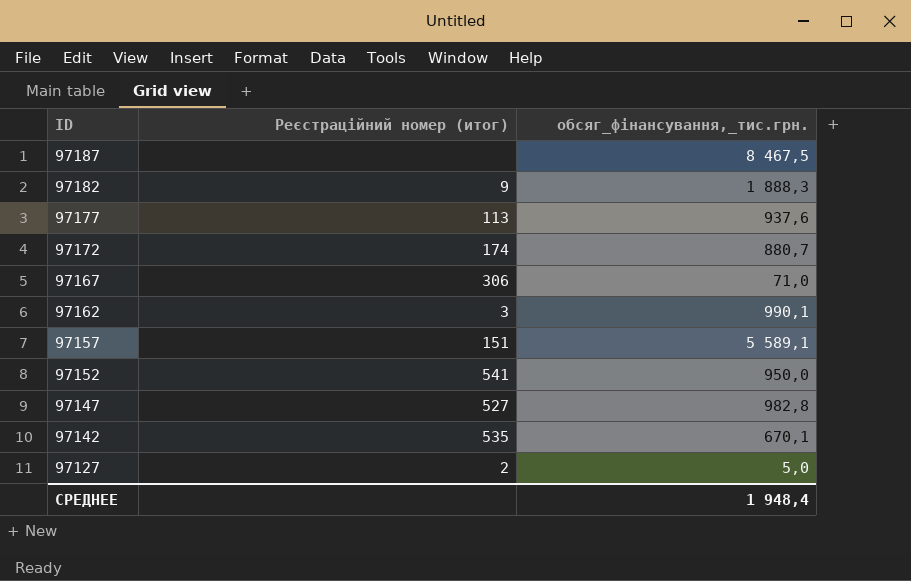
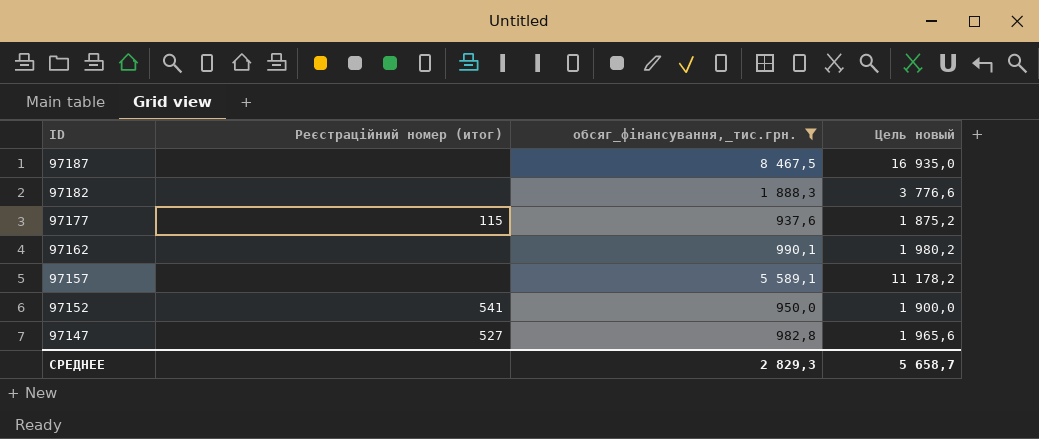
filter: none -> обсяг_фінансування,_тис.грн. >= 937,6
column Цель новый | formula: none -> [обсяг_фінансування,_тис.грн.] * 2
97182 | Реєстраційний номер (итог): 9 -> none
97177 | Реєстраційний номер (итог): 113 -> 115
97162 | Реєстраційний номер (итог): 3 -> none
97157 | Реєстраційний номер (итог): 151 -> none
СРЕДНЕЕ | обсяг_фінансування,_тис.грн.: 1 948,4 -> 2 829,3

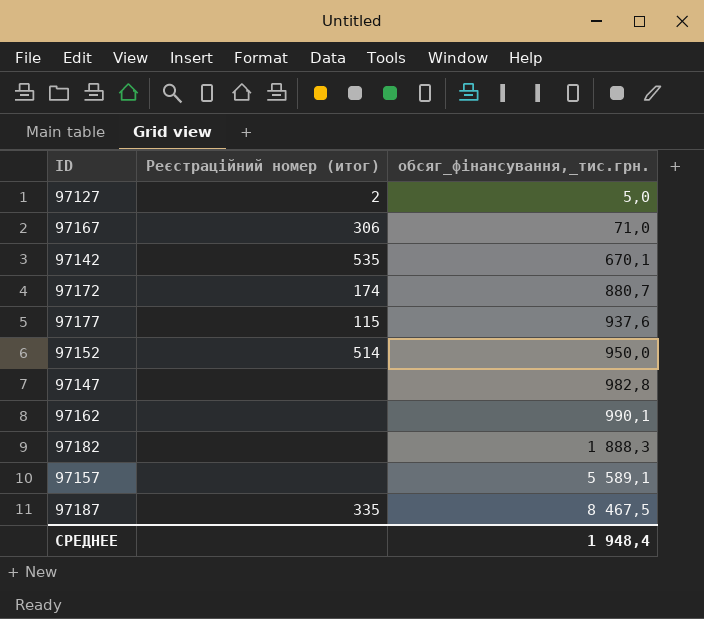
filter: обсяг_фінансування,_тис.грн. >= 937,6 -> none
row order: ID descending -> обсяг_фінансування,_тис.грн. ascending
column Цель новый | formula: [обсяг_фінансування,_тис.грн.] * 2 -> none
97152 | Реєстраційний номер (итог): 541 -> 514
97147 | Реєстраційний номер (итог): 527 -> none
97187 | Реєстраційний номер (итог): none -> 335
СРЕДНЕЕ | обсяг_фінансування,_тис.грн.: 2 829,3 -> 1 948,4

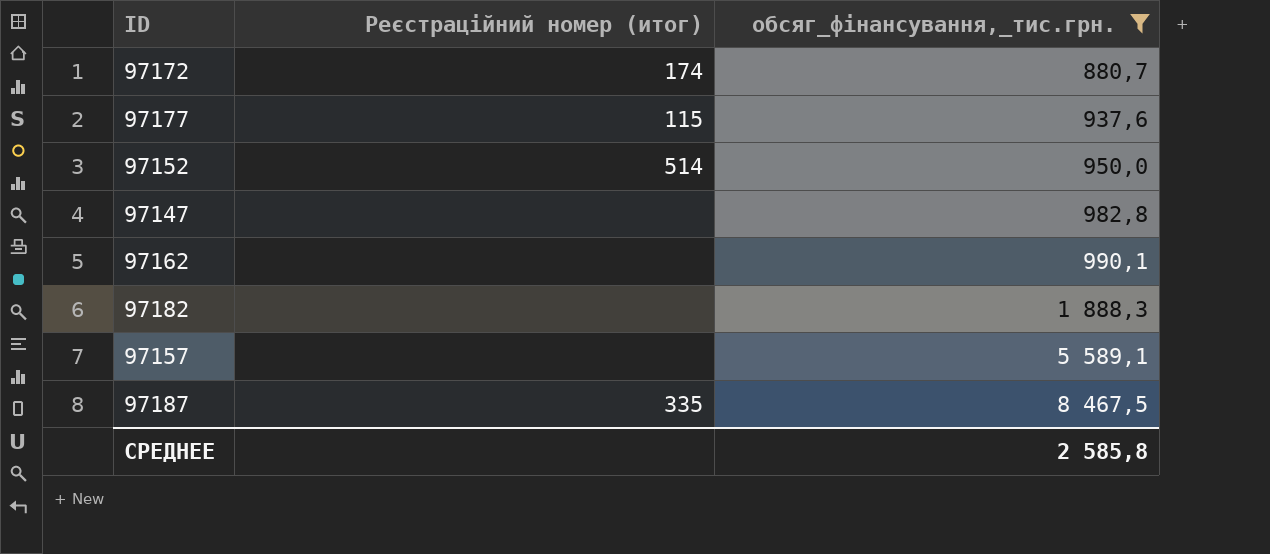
filter: none -> обсяг_фінансування,_тис.грн. >= 880,7
СРЕДНЕЕ | обсяг_фінансування,_тис.грн.: 1 948,4 -> 2 585,8

